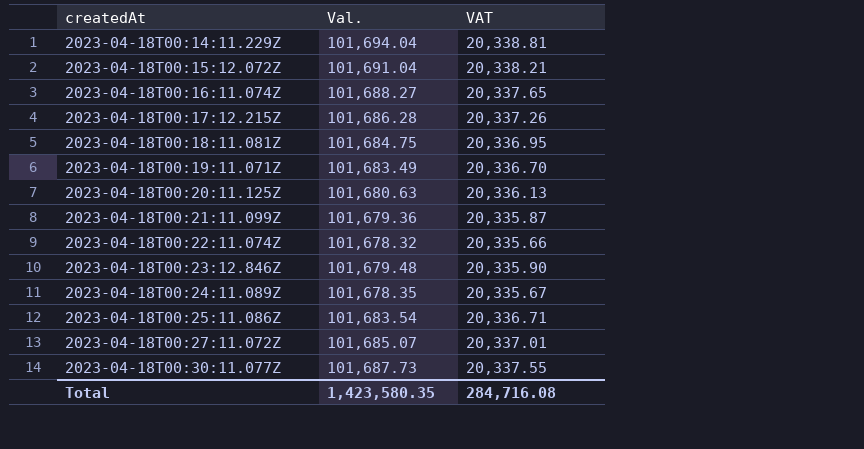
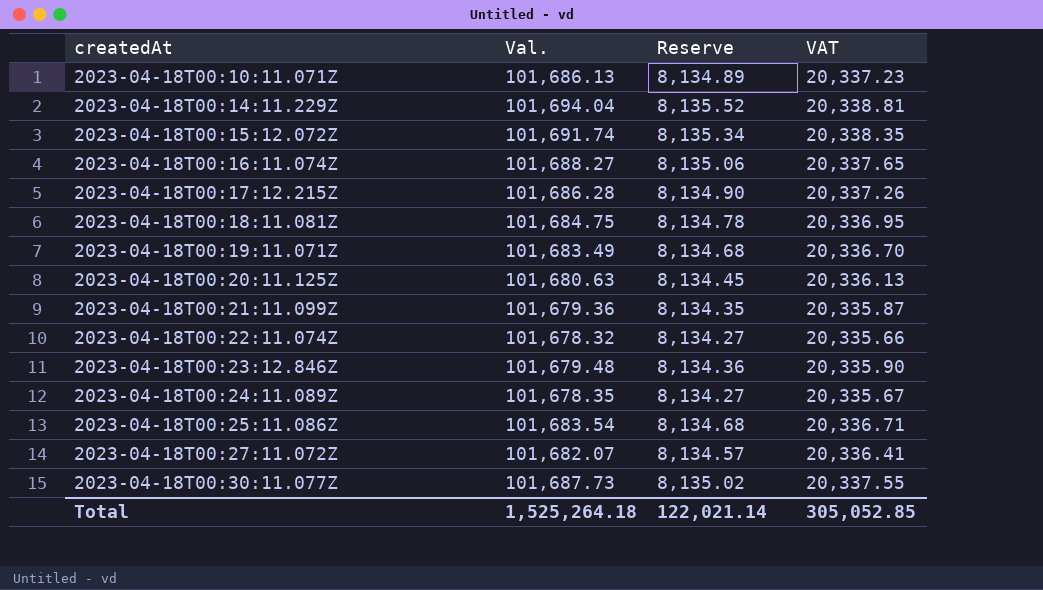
column Reserve | formula: none -> [Val.] * 0.08
row 2023-04-18T00:10:11.071Z: none -> 101,686.13 | 8,134.89 | 20,337.23
2023-04-18T00:15:12.072Z | Val.: 101,691.04 -> 101,691.74
2023-04-18T00:15:12.072Z | VAT: 20,338.21 -> 20,338.35
2023-04-18T00:27:11.072Z | Val.: 101,685.07 -> 101,682.07
2023-04-18T00:27:11.072Z | VAT: 20,337.01 -> 20,336.41
Total | Val.: 1,423,580.35 -> 1,525,264.18
Total | VAT: 284,716.08 -> 305,052.85

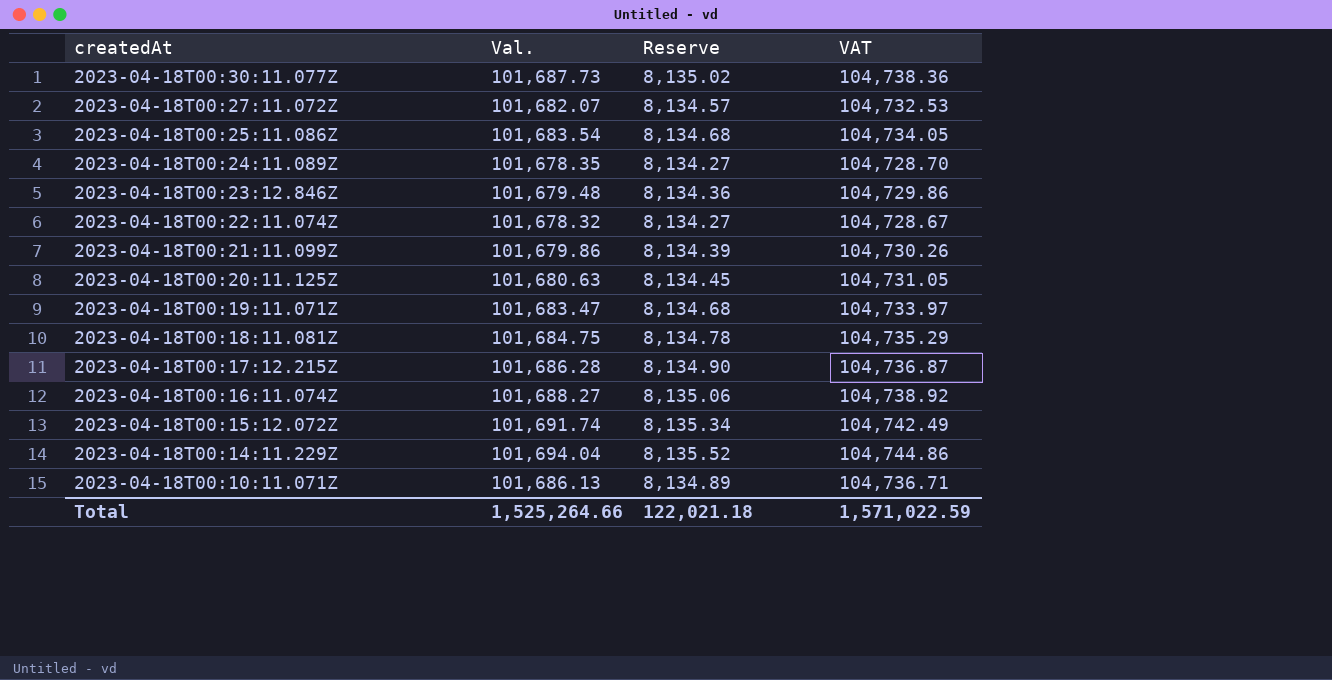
row order: createdAt ascending -> createdAt descending
column VAT | formula: [Val.] * 0.2 -> [Val.] * 1.03
2023-04-18T00:21:11.099Z | Val.: 101,679.36 -> 101,679.86
2023-04-18T00:21:11.099Z | Reserve: 8,134.35 -> 8,134.39
2023-04-18T00:19:11.071Z | Val.: 101,683.49 -> 101,683.47
Total | Val.: 1,525,264.18 -> 1,525,264.66
Total | Reserve: 122,021.14 -> 122,021.18
Total | VAT: 305,052.85 -> 1,571,022.59

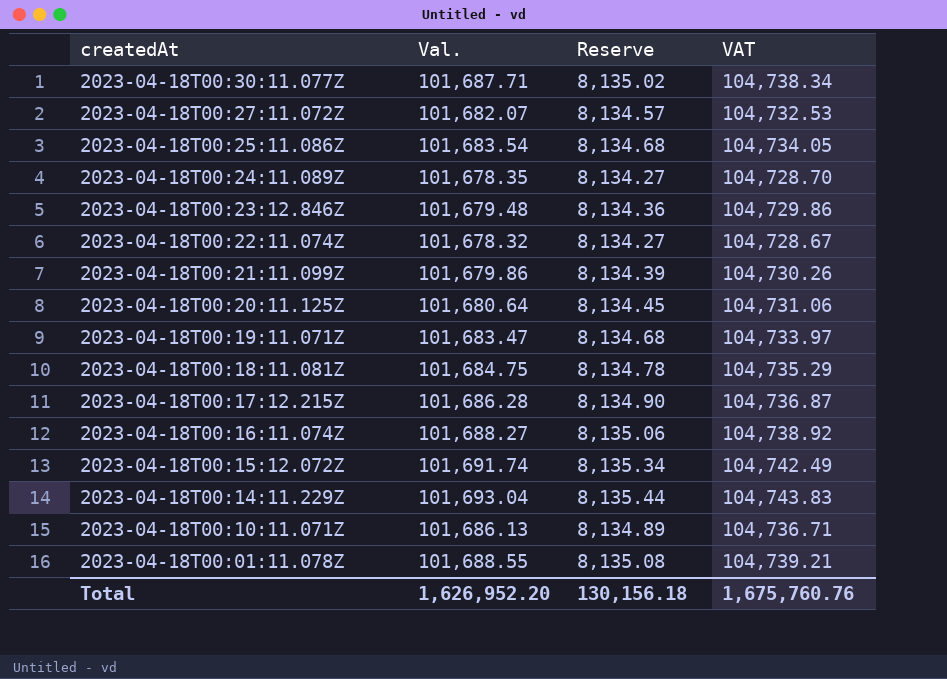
2023-04-18T00:30:11.077Z | Val.: 101,687.73 -> 101,687.71
2023-04-18T00:30:11.077Z | VAT: 104,738.36 -> 104,738.34
2023-04-18T00:20:11.125Z | Val.: 101,680.63 -> 101,680.64
2023-04-18T00:20:11.125Z | VAT: 104,731.05 -> 104,731.06
2023-04-18T00:14:11.229Z | Val.: 101,694.04 -> 101,693.04
2023-04-18T00:14:11.229Z | Reserve: 8,135.52 -> 8,135.44
2023-04-18T00:14:11.229Z | VAT: 104,744.86 -> 104,743.83
row 2023-04-18T00:01:11.078Z: none -> 101,688.55 | 8,135.08 | 104,739.21
Total | Val.: 1,525,264.66 -> 1,626,952.20
Total | Reserve: 122,021.18 -> 130,156.18
Total | VAT: 1,571,022.59 -> 1,675,760.76

